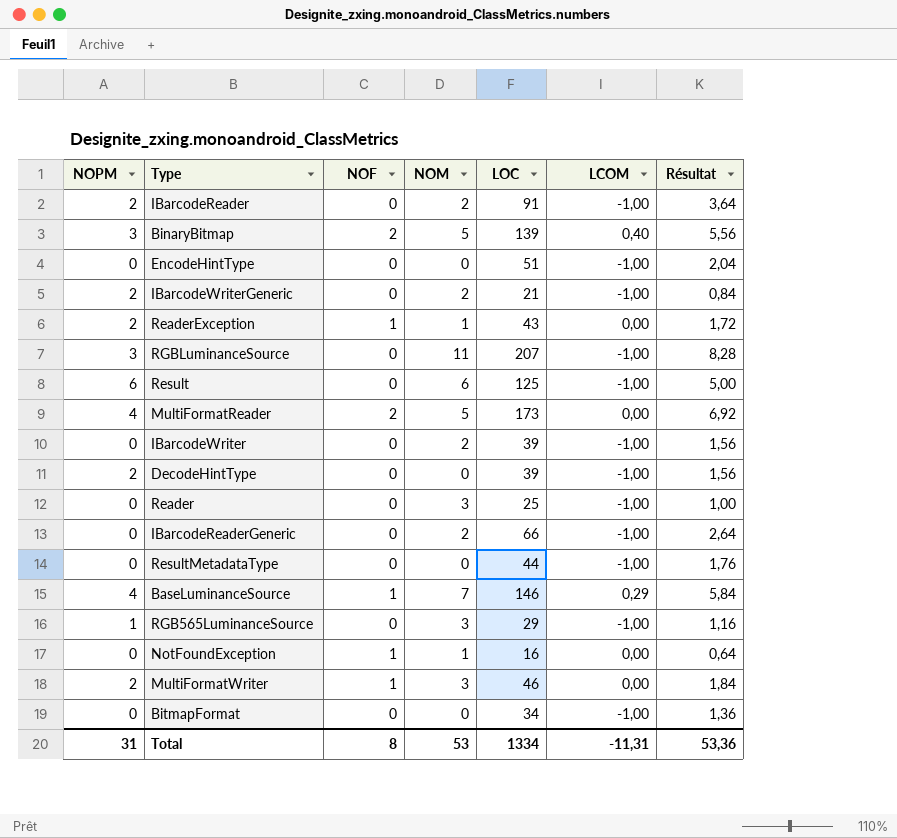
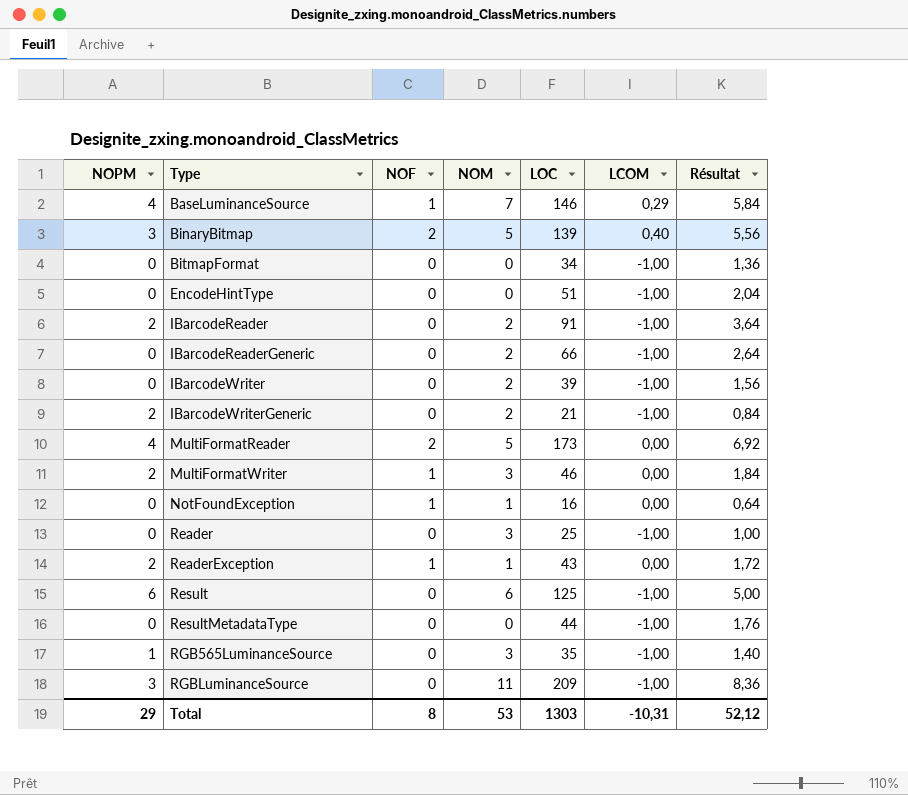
row order: none -> Type ascending
row DecodeHintType: 2 | 0 | 0 | 39 | -1,00 | 1,56 -> none
RGB565LuminanceSource | LOC: 29 -> 35
RGB565LuminanceSource | Résultat: 1,16 -> 1,40
RGBLuminanceSource | LOC: 207 -> 209
RGBLuminanceSource | Résultat: 8,28 -> 8,36
Total | NOPM: 31 -> 29
Total | LOC: 1334 -> 1303
Total | LCOM: -11,31 -> -10,31
Total | Résultat: 53,36 -> 52,12

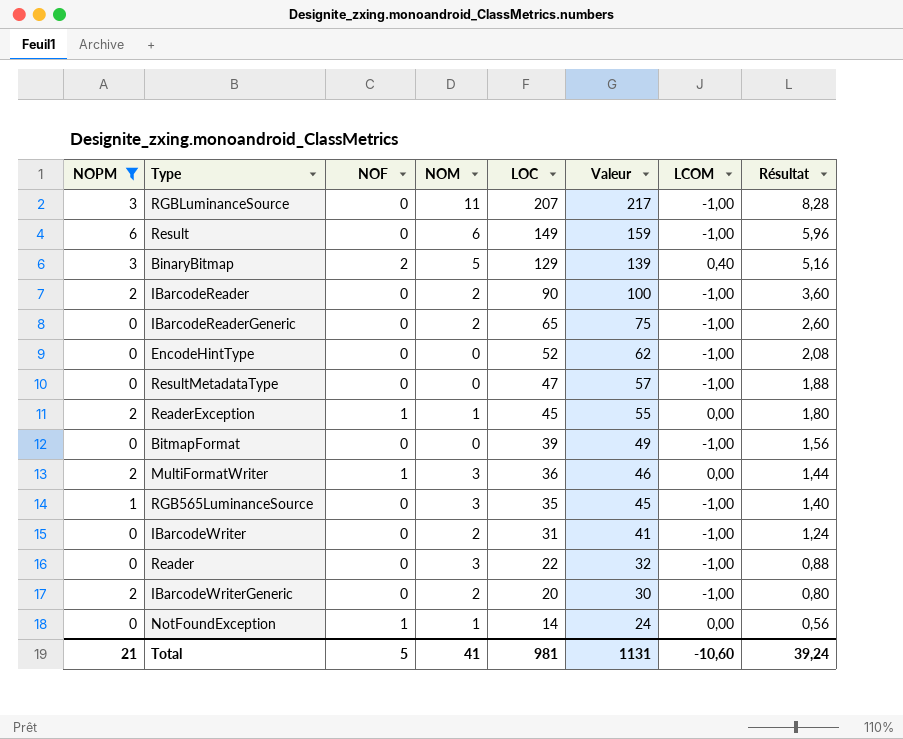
filter: none -> NOPM != 4
row order: Type ascending -> LOC descending
column Valeur | formula: none -> [LOC] + 10
RGBLuminanceSource | LOC: 209 -> 207
RGBLuminanceSource | Résultat: 8,36 -> 8,28
Result | LOC: 125 -> 149
Result | Résultat: 5,00 -> 5,96
BinaryBitmap | LOC: 139 -> 129
BinaryBitmap | Résultat: 5,56 -> 5,16
IBarcodeReader | LOC: 91 -> 90
IBarcodeReader | Résultat: 3,64 -> 3,60
IBarcodeReaderGeneric | LOC: 66 -> 65
IBarcodeReaderGeneric | Résultat: 2,64 -> 2,60
EncodeHintType | LOC: 51 -> 52
EncodeHintType | Résultat: 2,04 -> 2,08
ResultMetadataType | LOC: 44 -> 47
ResultMetadataType | Résultat: 1,76 -> 1,88
ReaderException | LOC: 43 -> 45
ReaderException | Résultat: 1,72 -> 1,80
BitmapFormat | LOC: 34 -> 39
BitmapFormat | Résultat: 1,36 -> 1,56
MultiFormatWriter | LOC: 46 -> 36
MultiFormatWriter | Résultat: 1,84 -> 1,44
IBarcodeWriter | LOC: 39 -> 31
IBarcodeWriter | Résultat: 1,56 -> 1,24
Reader | LOC: 25 -> 22
Reader | Résultat: 1,00 -> 0,88
IBarcodeWriterGeneric | LOC: 21 -> 20
IBarcodeWriterGeneric | Résultat: 0,84 -> 0,80
NotFoundException | LOC: 16 -> 14
NotFoundException | Résultat: 0,64 -> 0,56
Total | NOPM: 29 -> 21
Total | NOF: 8 -> 5
Total | NOM: 53 -> 41
Total | LOC: 1303 -> 981
Total | LCOM: -10,31 -> -10,60
Total | Résultat: 52,12 -> 39,24

